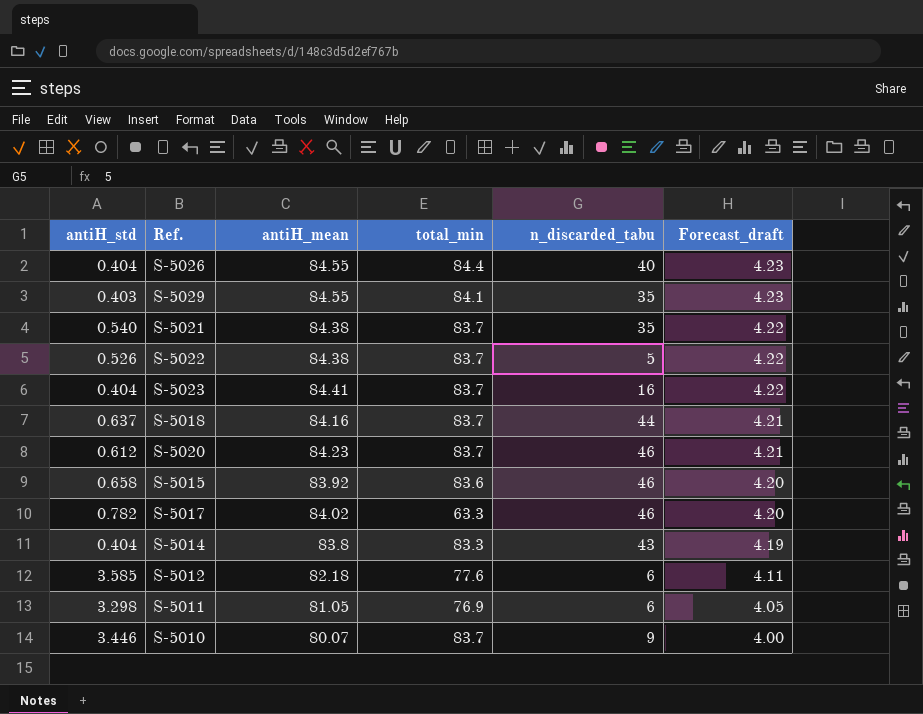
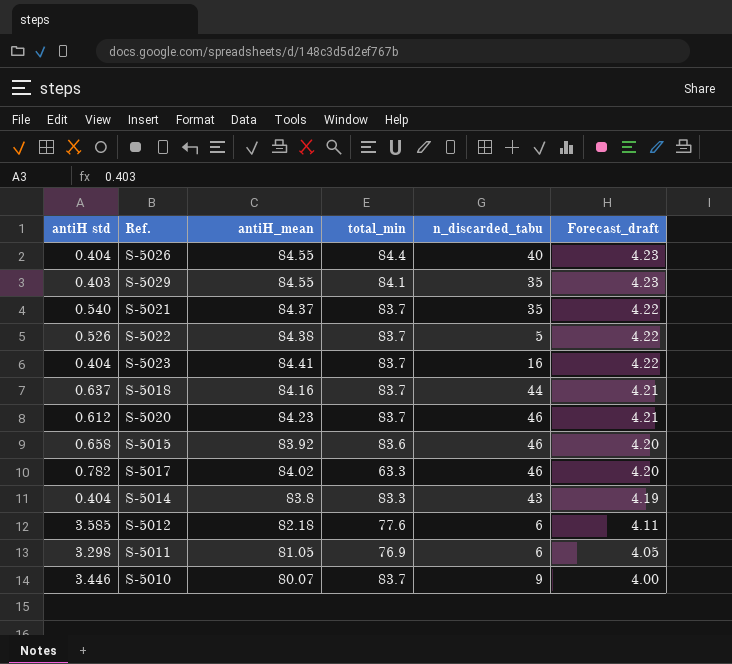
column name: antiH_std -> antiH std
S-5021 | antiH_mean: 84.38 -> 84.37

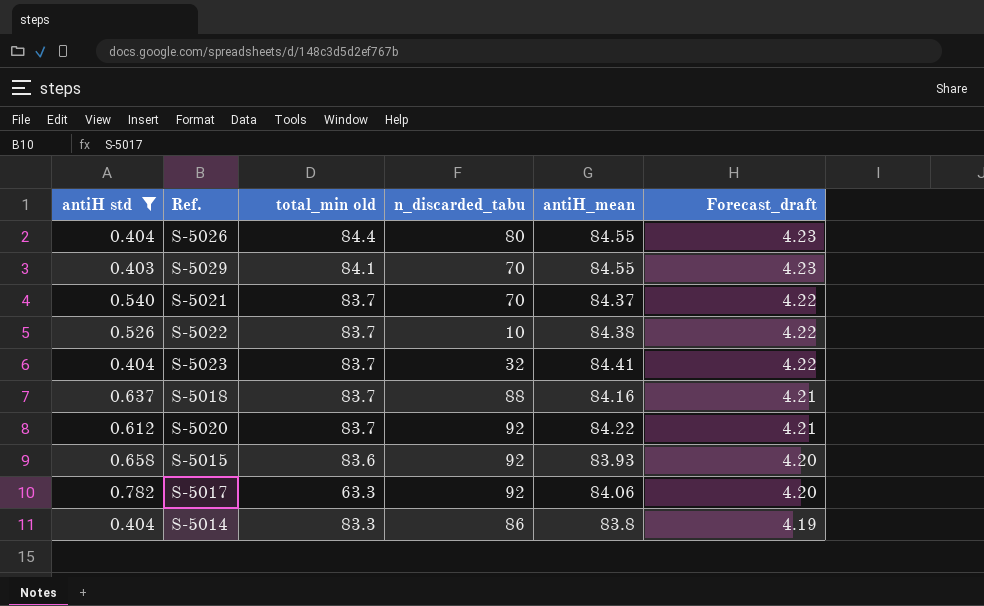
filter: none -> antiH std <= 0.782
column name: total_min -> total_min old
column antiH_mean | position: 3 -> 5
S-5026 | n_discarded_tabu: 40 -> 80
S-5029 | n_discarded_tabu: 35 -> 70
S-5021 | n_discarded_tabu: 35 -> 70
S-5022 | n_discarded_tabu: 5 -> 10
S-5023 | n_discarded_tabu: 16 -> 32
S-5018 | n_discarded_tabu: 44 -> 88
S-5020 | n_discarded_tabu: 46 -> 92
S-5020 | antiH_mean: 84.23 -> 84.22
S-5015 | n_discarded_tabu: 46 -> 92
S-5015 | antiH_mean: 83.92 -> 83.93
S-5017 | n_discarded_tabu: 46 -> 92
S-5017 | antiH_mean: 84.02 -> 84.06
S-5014 | n_discarded_tabu: 43 -> 86

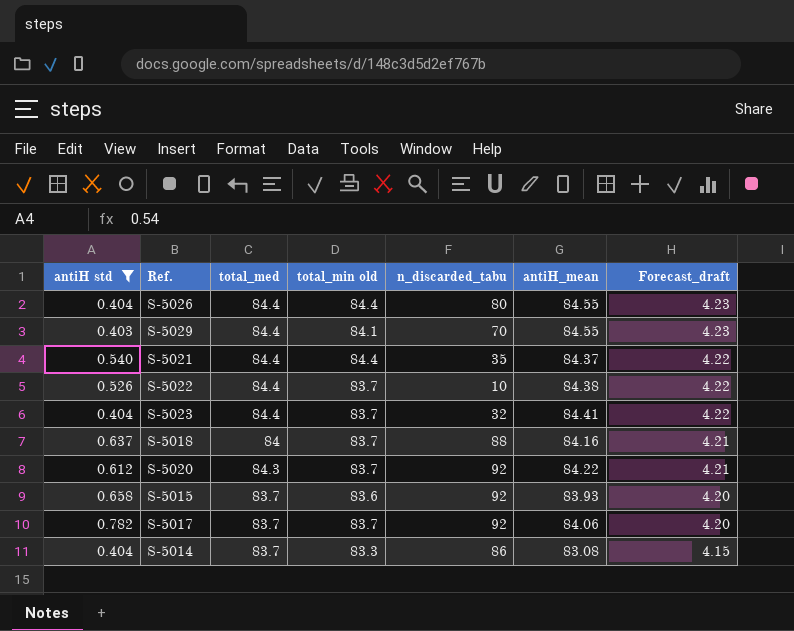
column total_med | position: none -> 3
S-5021 | total_min old: 83.7 -> 84.4
S-5021 | n_discarded_tabu: 70 -> 35
S-5017 | total_min old: 63.3 -> 83.7
S-5014 | antiH_mean: 83.8 -> 83.08
S-5014 | Forecast_draft: 4.19 -> 4.15

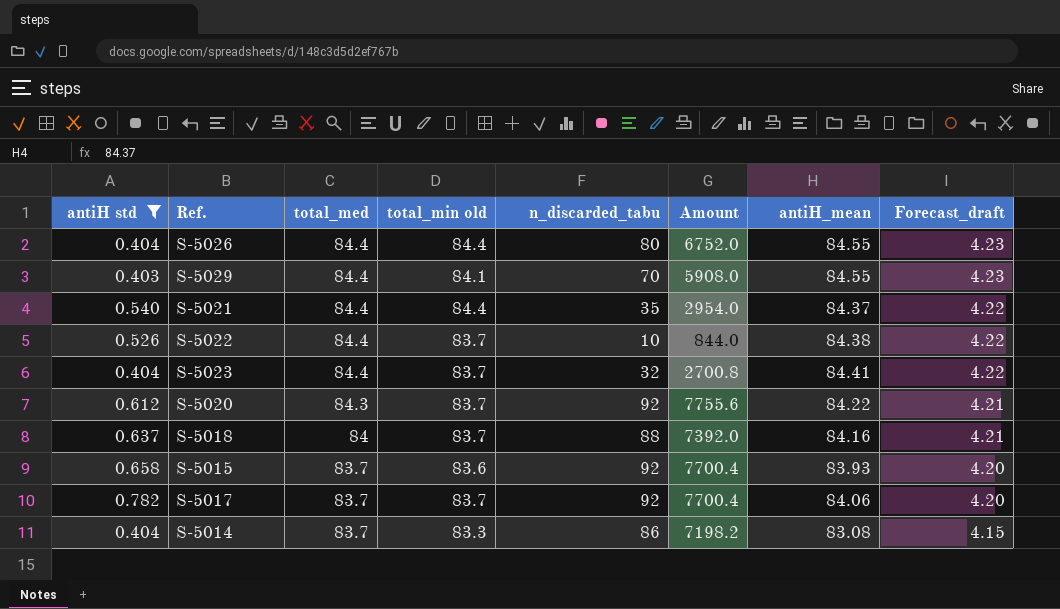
row order: Forecast_draft descending -> total_med descending
column Amount | formula: none -> [total_med] * [n_discarded_tabu]

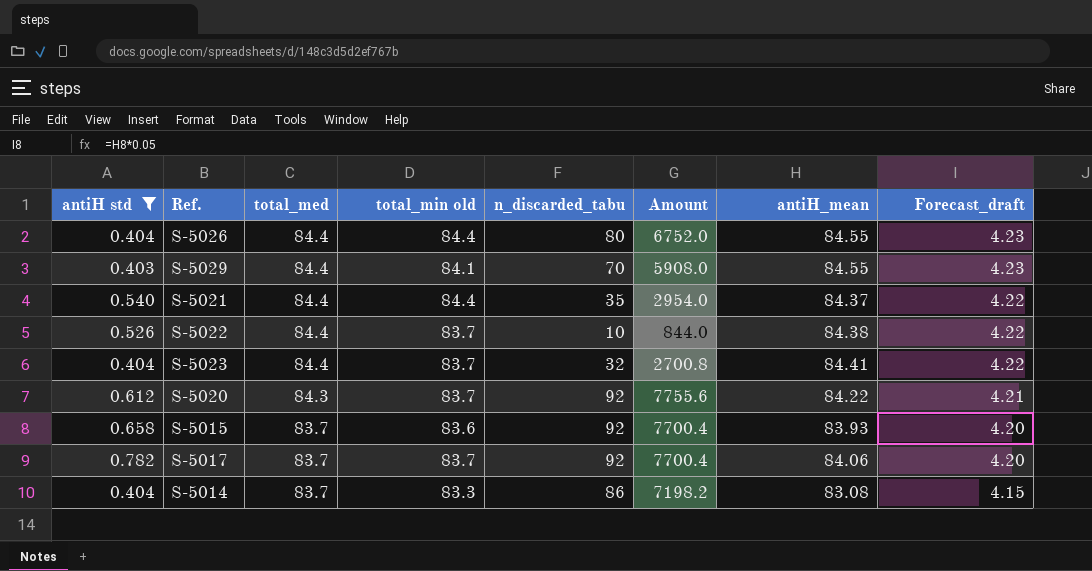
row S-5018: 0.637 | 84 | 83.7 | 88 | 7392.0 | 84.16 | 4.21 -> none

